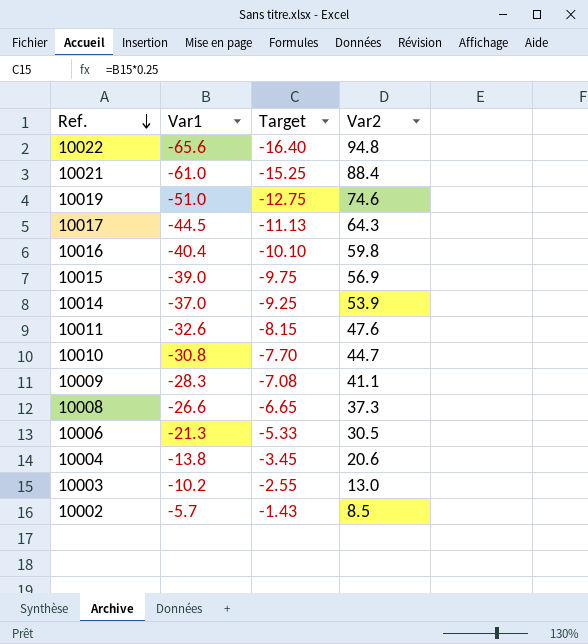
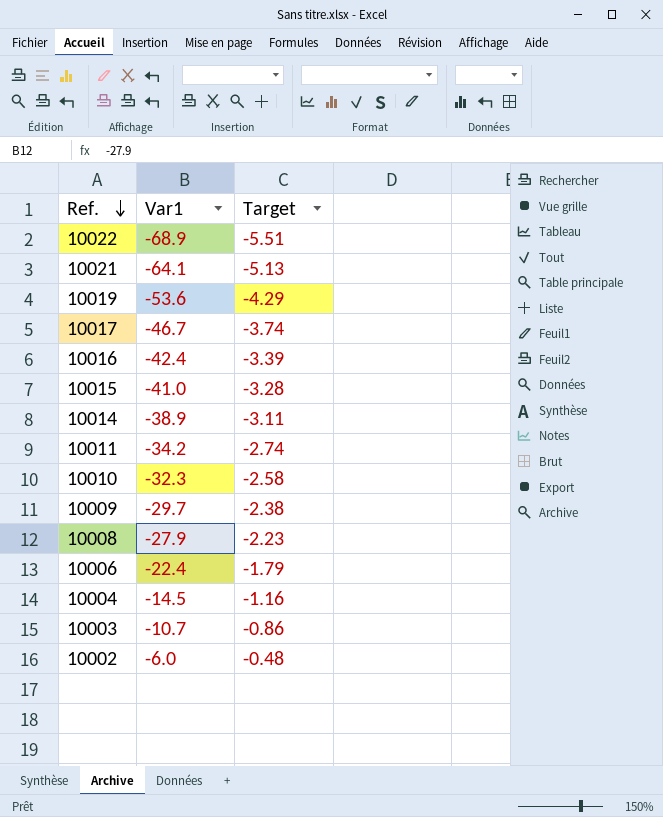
column Var2 | position: 4 -> none
column Target | formula: [Var1] * 0.25 -> [Var1] * 0.08
10022 | Var1: -65.6 -> -68.9
10021 | Var1: -61.0 -> -64.1
10019 | Var1: -51.0 -> -53.6
10017 | Var1: -44.5 -> -46.7
10016 | Var1: -40.4 -> -42.4
10015 | Var1: -39.0 -> -41.0
10014 | Var1: -37.0 -> -38.9
10011 | Var1: -32.6 -> -34.2
10010 | Var1: -30.8 -> -32.3
10009 | Var1: -28.3 -> -29.7
10008 | Var1: -26.6 -> -27.9
10006 | Var1: -21.3 -> -22.4
10004 | Var1: -13.8 -> -14.5
10003 | Var1: -10.2 -> -10.7
10002 | Var1: -5.7 -> -6.0

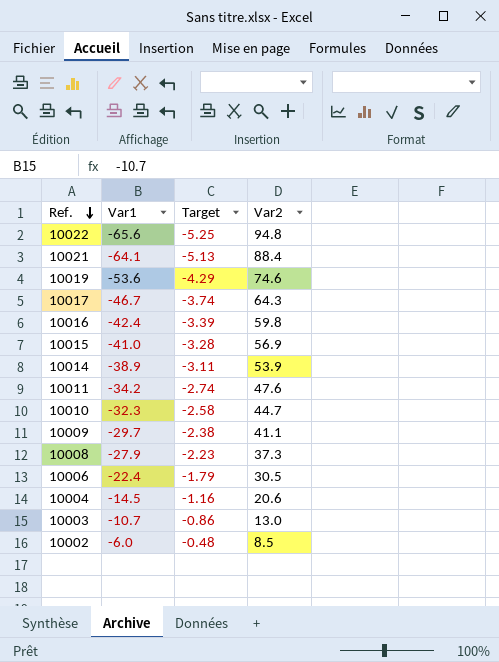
column Var2 | position: none -> 4
10022 | Var1: -68.9 -> -65.6
10022 | Target: -5.51 -> -5.25

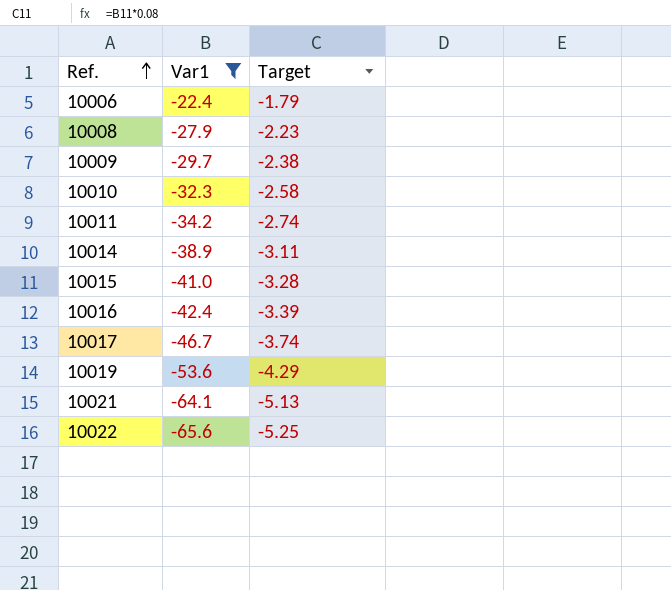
filter: none -> Var1 <= -22.4
row order: Ref. descending -> Ref. ascending
column Var2 | position: 4 -> none

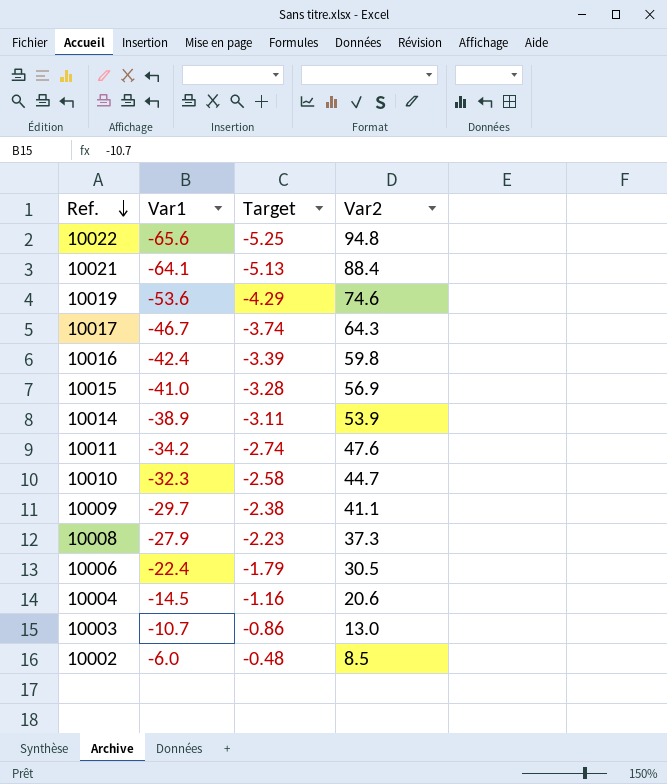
filter: Var1 <= -22.4 -> none
row order: Ref. ascending -> Ref. descending
column Var2 | position: none -> 4

